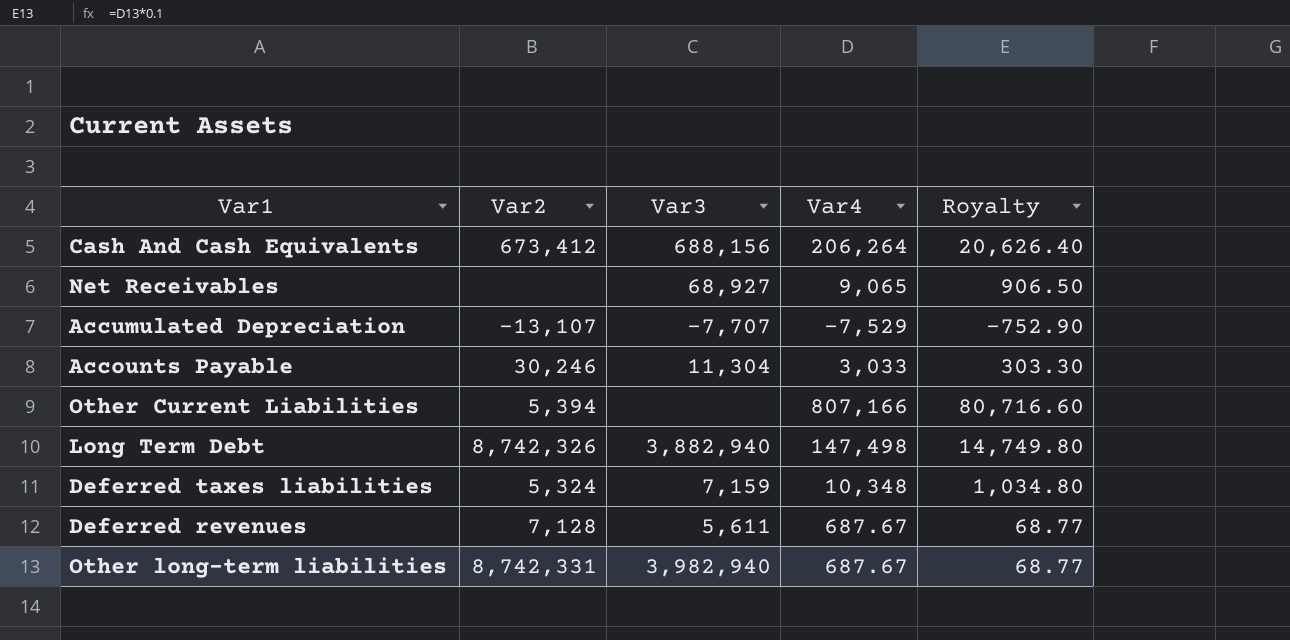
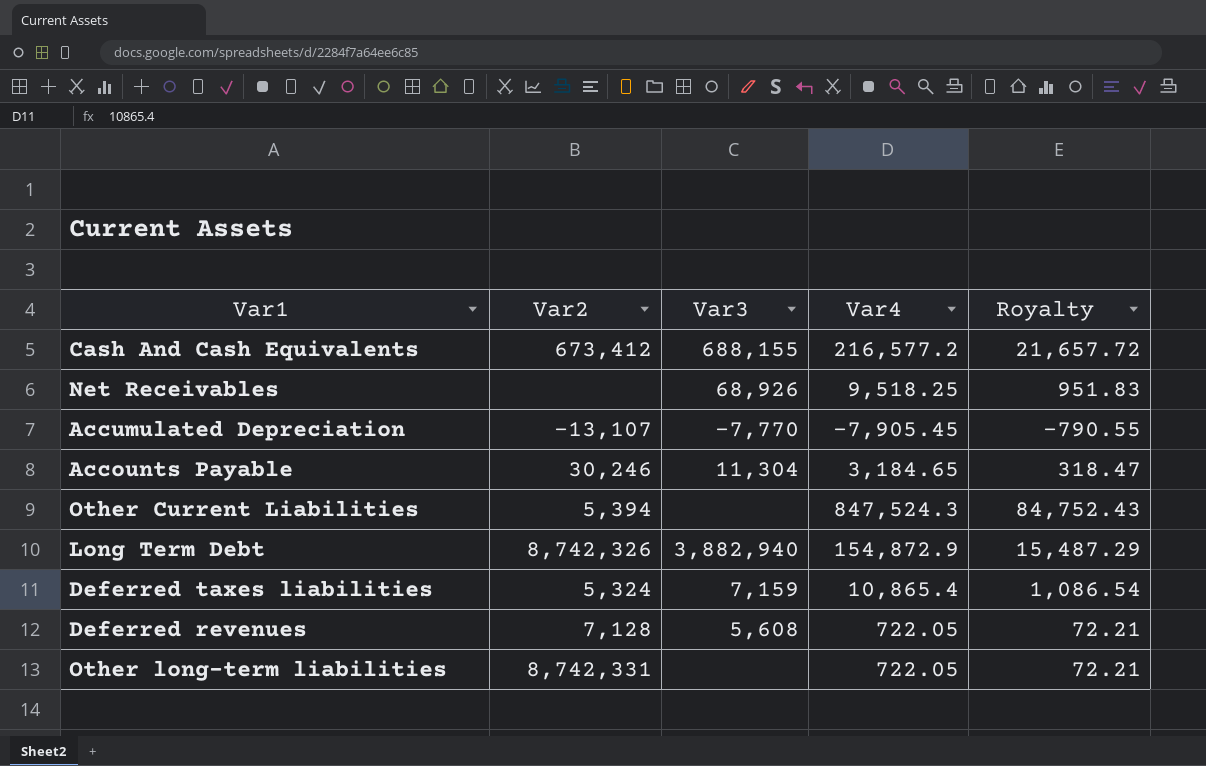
Cash And Cash Equivalents | Var3: 688,156 -> 688,155
Cash And Cash Equivalents | Var4: 206,264 -> 216,577.2
Cash And Cash Equivalents | Royalty: 20,626.40 -> 21,657.72
Net Receivables | Var3: 68,927 -> 68,926
Net Receivables | Var4: 9,065 -> 9,518.25
Net Receivables | Royalty: 906.50 -> 951.83
Accumulated Depreciation | Var3: -7,707 -> -7,770
Accumulated Depreciation | Var4: -7,529 -> -7,905.45
Accumulated Depreciation | Royalty: -752.90 -> -790.55
Accounts Payable | Var4: 3,033 -> 3,184.65
Accounts Payable | Royalty: 303.30 -> 318.47
Other Current Liabilities | Var4: 807,166 -> 847,524.3
Other Current Liabilities | Royalty: 80,716.60 -> 84,752.43
Long Term Debt | Var4: 147,498 -> 154,872.9
Long Term Debt | Royalty: 14,749.80 -> 15,487.29
Deferred taxes liabilities | Var4: 10,348 -> 10,865.4
Deferred taxes liabilities | Royalty: 1,034.80 -> 1,086.54
Deferred revenues | Var3: 5,611 -> 5,608
Deferred revenues | Var4: 687.67 -> 722.05
Deferred revenues | Royalty: 68.77 -> 72.21
Other long-term liabilities | Var3: 3,982,940 -> none
Other long-term liabilities | Var4: 687.67 -> 722.05
Other long-term liabilities | Royalty: 68.77 -> 72.21

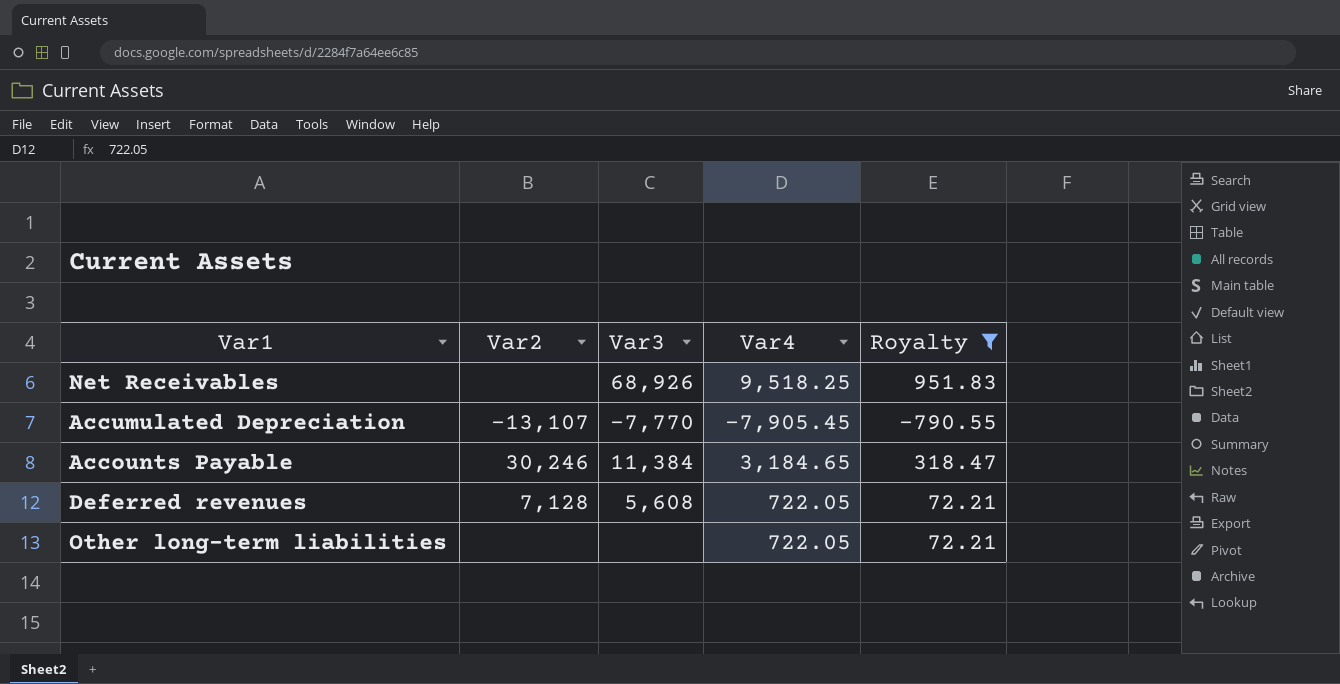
filter: none -> Royalty <= 951.83
Accounts Payable | Var3: 11,304 -> 11,384
Other long-term liabilities | Var2: 8,742,331 -> none

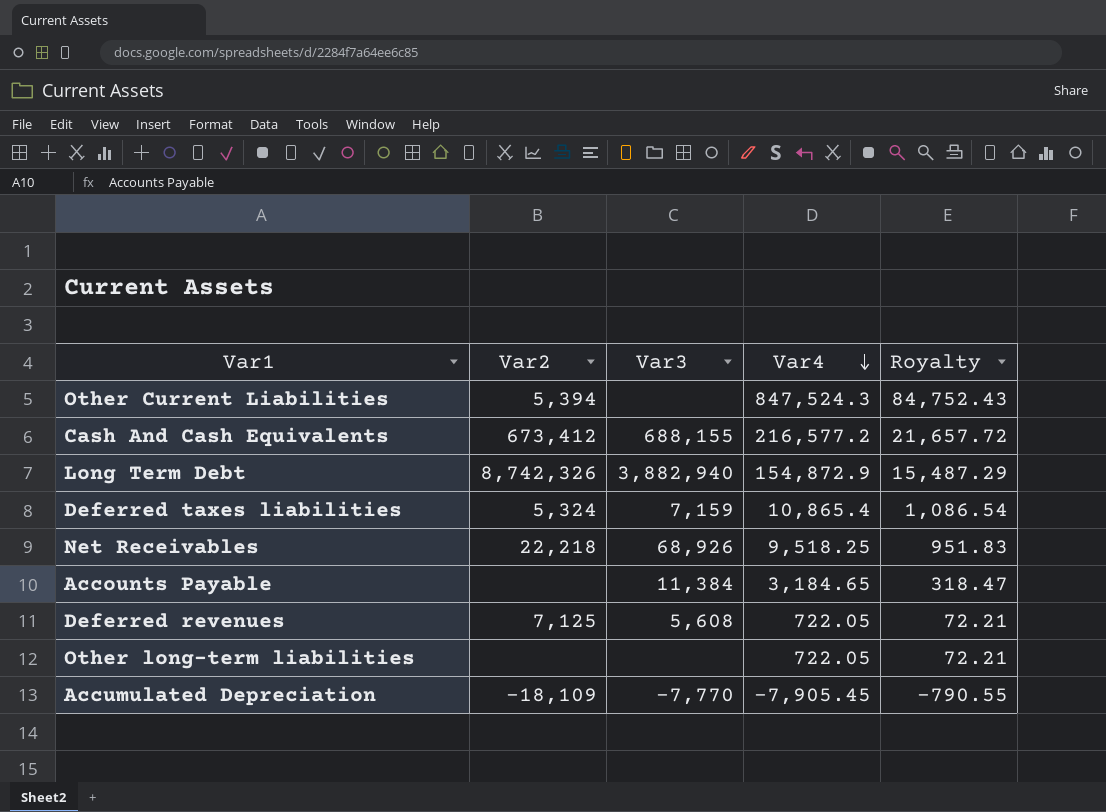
filter: Royalty <= 951.83 -> none
row order: none -> Var4 descending
Net Receivables | Var2: none -> 22,218
Accounts Payable | Var2: 30,246 -> none
Deferred revenues | Var2: 7,128 -> 7,125
Accumulated Depreciation | Var2: -13,107 -> -18,109

